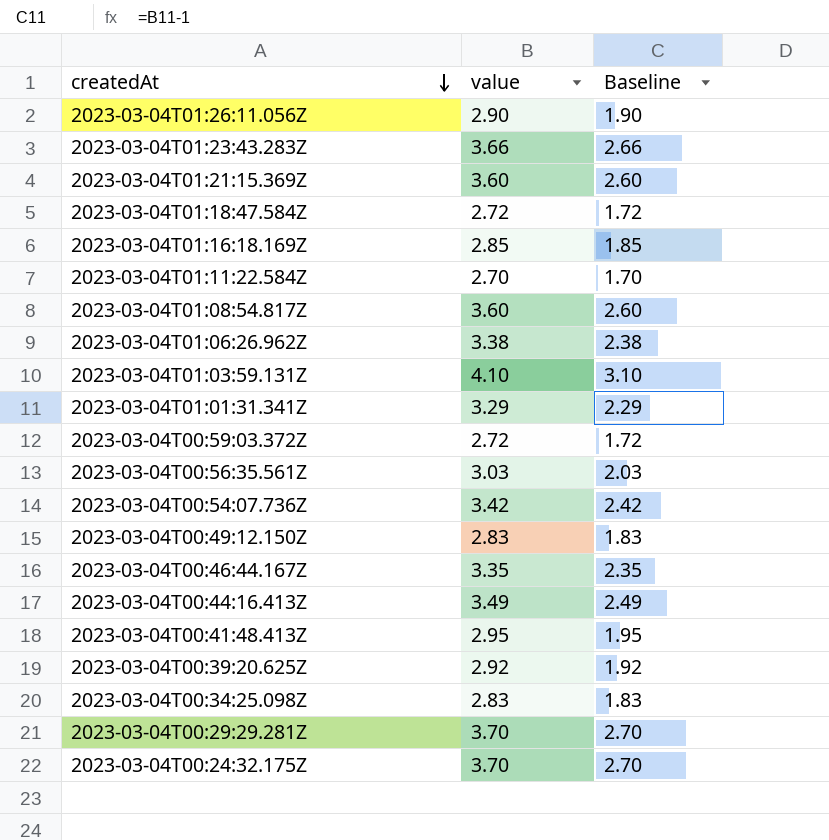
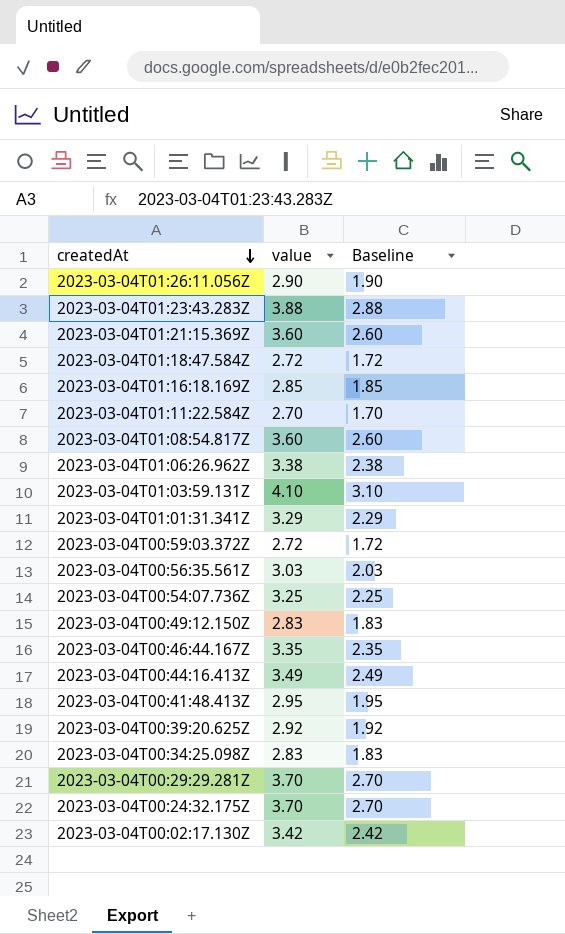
2023-03-04T01:23:43.283Z | value: 3.66 -> 3.88
2023-03-04T01:23:43.283Z | Baseline: 2.66 -> 2.88
2023-03-04T00:54:07.736Z | value: 3.42 -> 3.25
2023-03-04T00:54:07.736Z | Baseline: 2.42 -> 2.25
row 2023-03-04T00:02:17.130Z: none -> 3.42 | 2.42

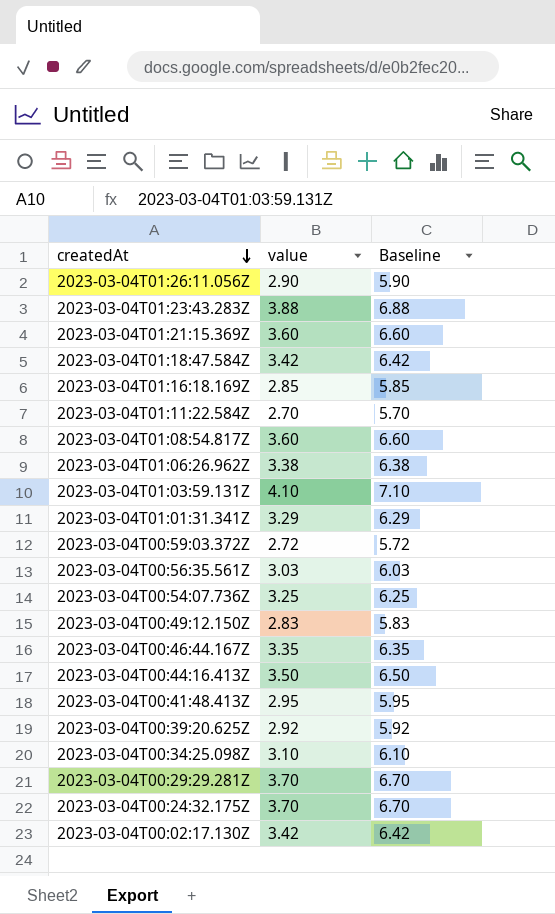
column Baseline | formula: [value] - 1 -> [value] + 3
2023-03-04T01:18:47.584Z | value: 2.72 -> 3.42
2023-03-04T00:44:16.413Z | value: 3.49 -> 3.50
2023-03-04T00:34:25.098Z | value: 2.83 -> 3.10

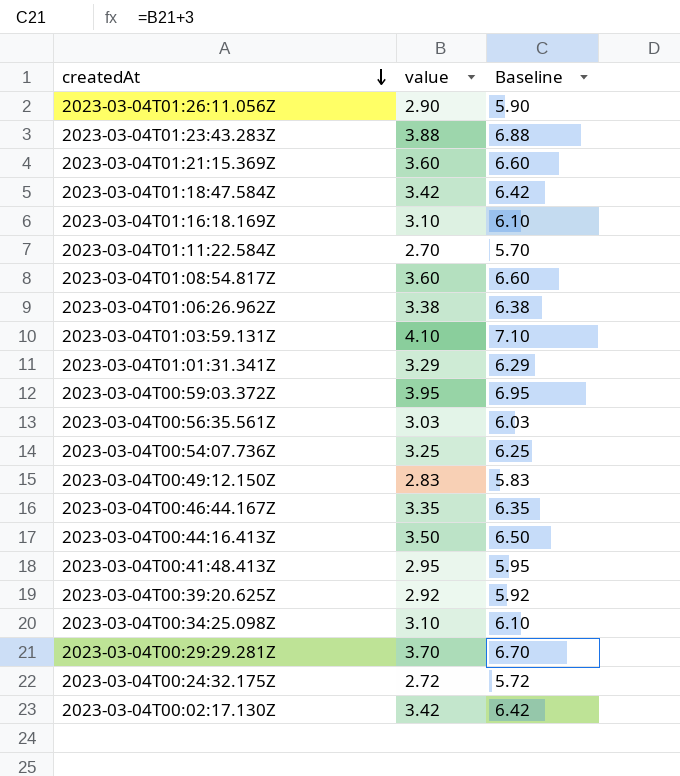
2023-03-04T01:16:18.169Z | value: 2.85 -> 3.10
2023-03-04T01:16:18.169Z | Baseline: 5.85 -> 6.10
2023-03-04T00:59:03.372Z | value: 2.72 -> 3.95
2023-03-04T00:59:03.372Z | Baseline: 5.72 -> 6.95
2023-03-04T00:24:32.175Z | value: 3.70 -> 2.72
2023-03-04T00:24:32.175Z | Baseline: 6.70 -> 5.72

